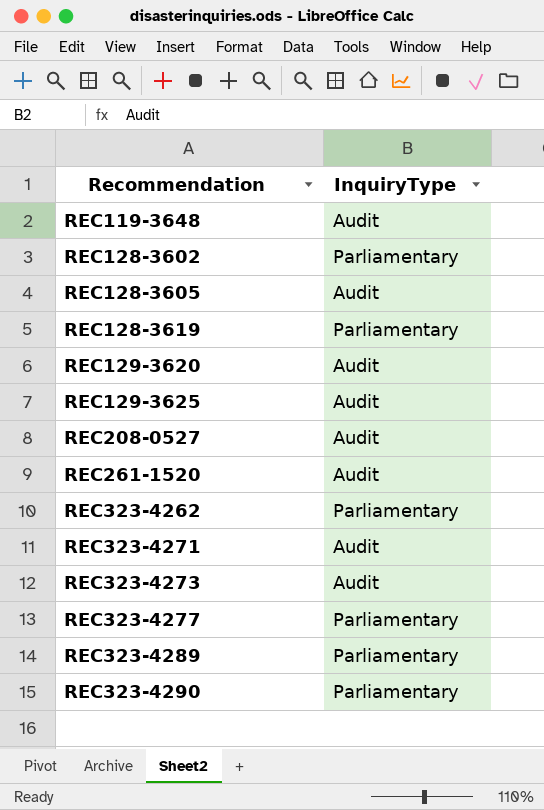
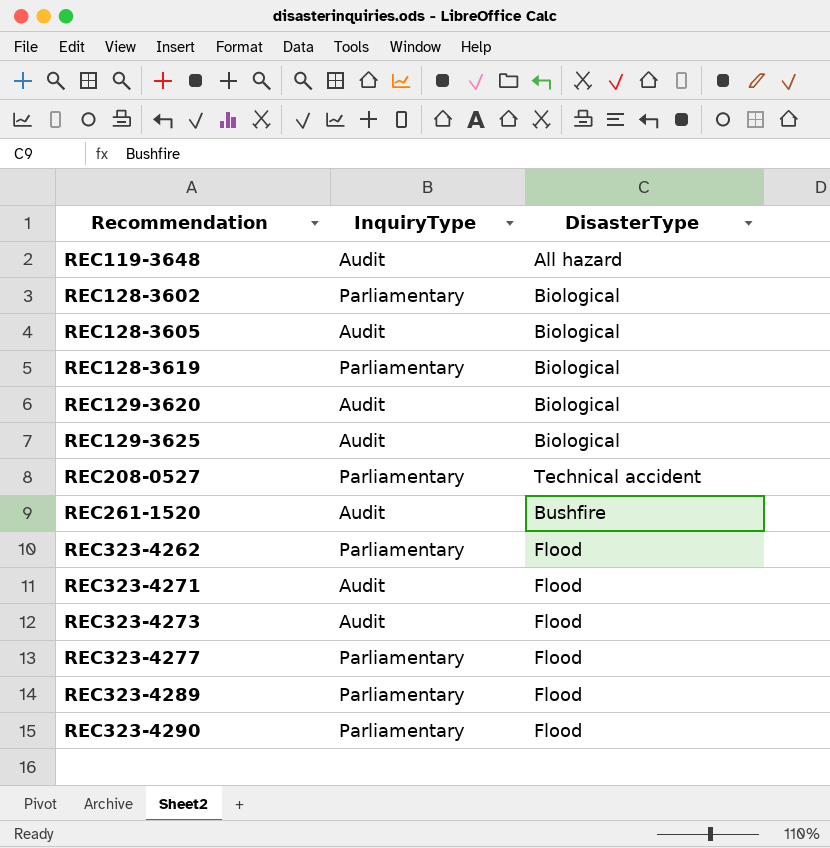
column DisasterType | position: none -> 3
REC208-0527 | InquiryType: Audit -> Parliamentary

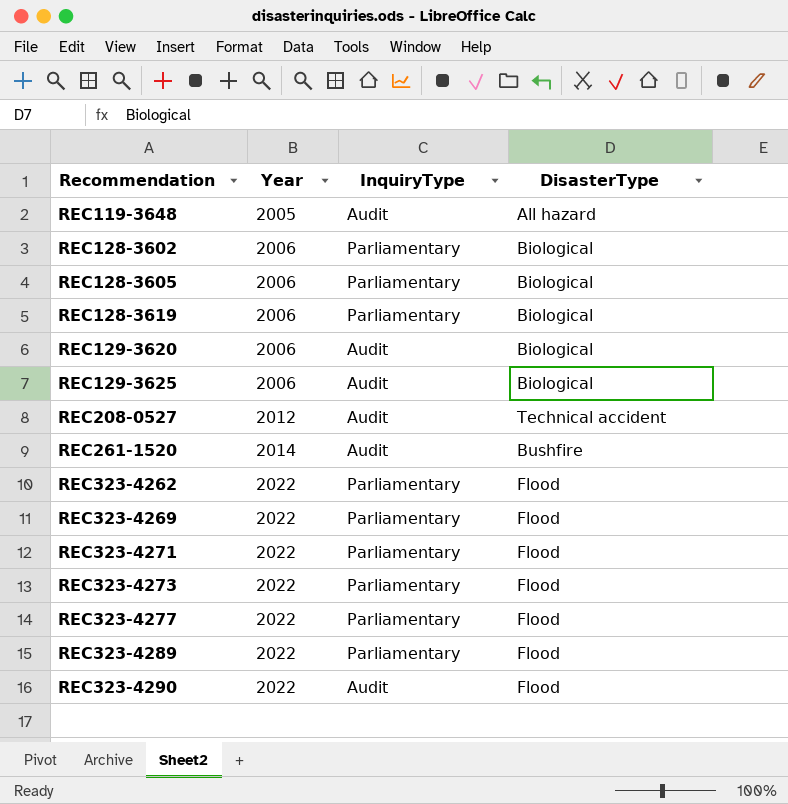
column Year | position: none -> 2
REC128-3605 | InquiryType: Audit -> Parliamentary
REC208-0527 | InquiryType: Parliamentary -> Audit
row REC323-4269: none -> 2022 | Parliamentary | Flood
REC323-4271 | InquiryType: Audit -> Parliamentary
REC323-4273 | InquiryType: Audit -> Parliamentary
REC323-4290 | InquiryType: Parliamentary -> Audit

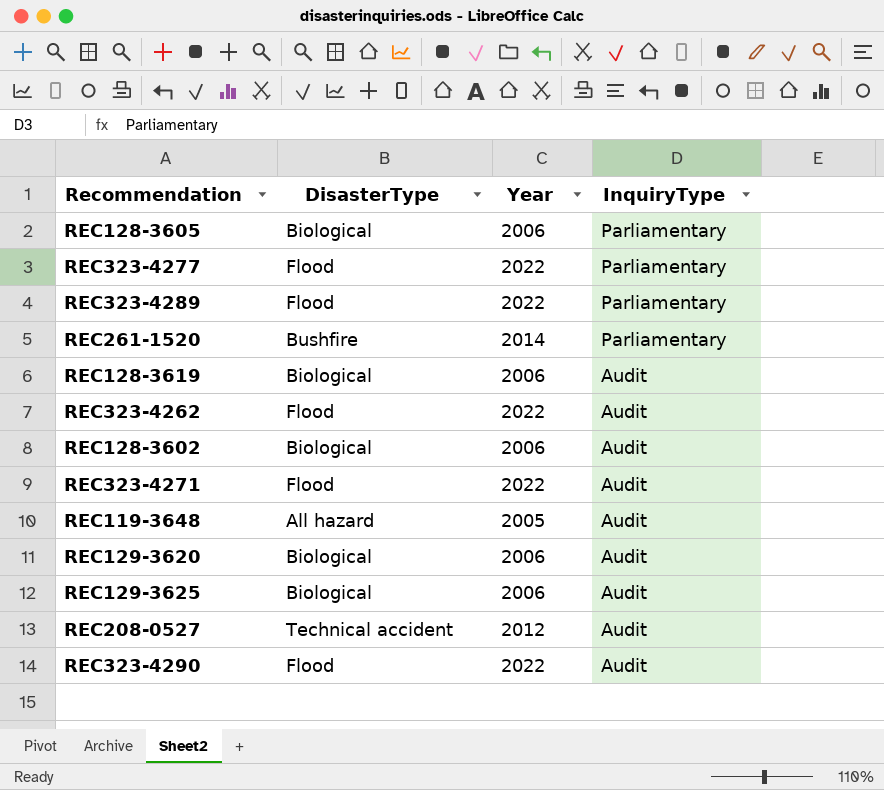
row order: Recommendation ascending -> InquiryType descending
column DisasterType | position: 4 -> 2
row REC323-4269: 2022 | Parliamentary | Flood -> none
row REC323-4273: 2022 | Parliamentary | Flood -> none
REC261-1520 | InquiryType: Audit -> Parliamentary
REC128-3619 | InquiryType: Parliamentary -> Audit
REC323-4262 | InquiryType: Parliamentary -> Audit
REC128-3602 | InquiryType: Parliamentary -> Audit
REC323-4271 | InquiryType: Parliamentary -> Audit

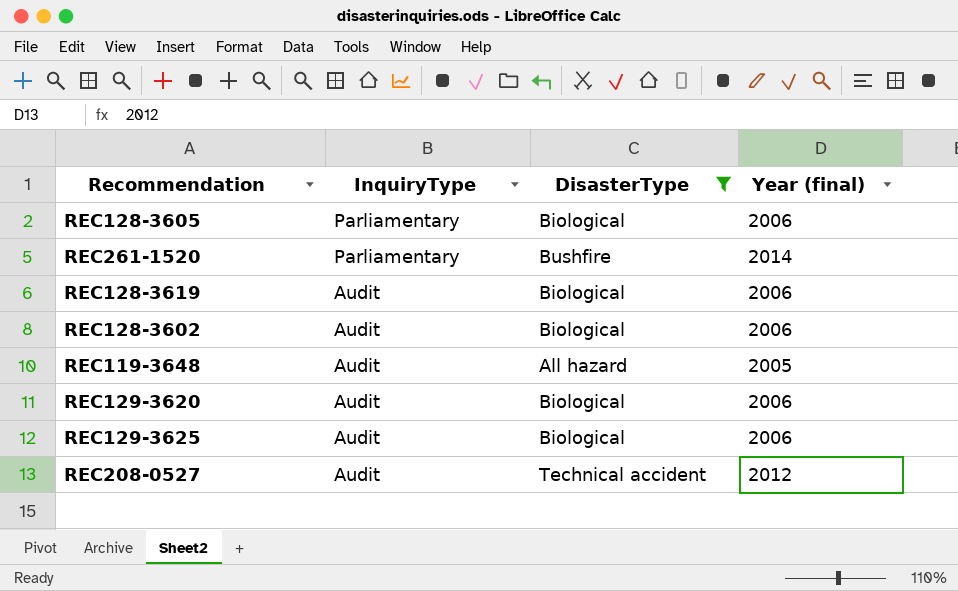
filter: none -> DisasterType != Flood
column InquiryType | position: 4 -> 2
column name: Year -> Year (final)

